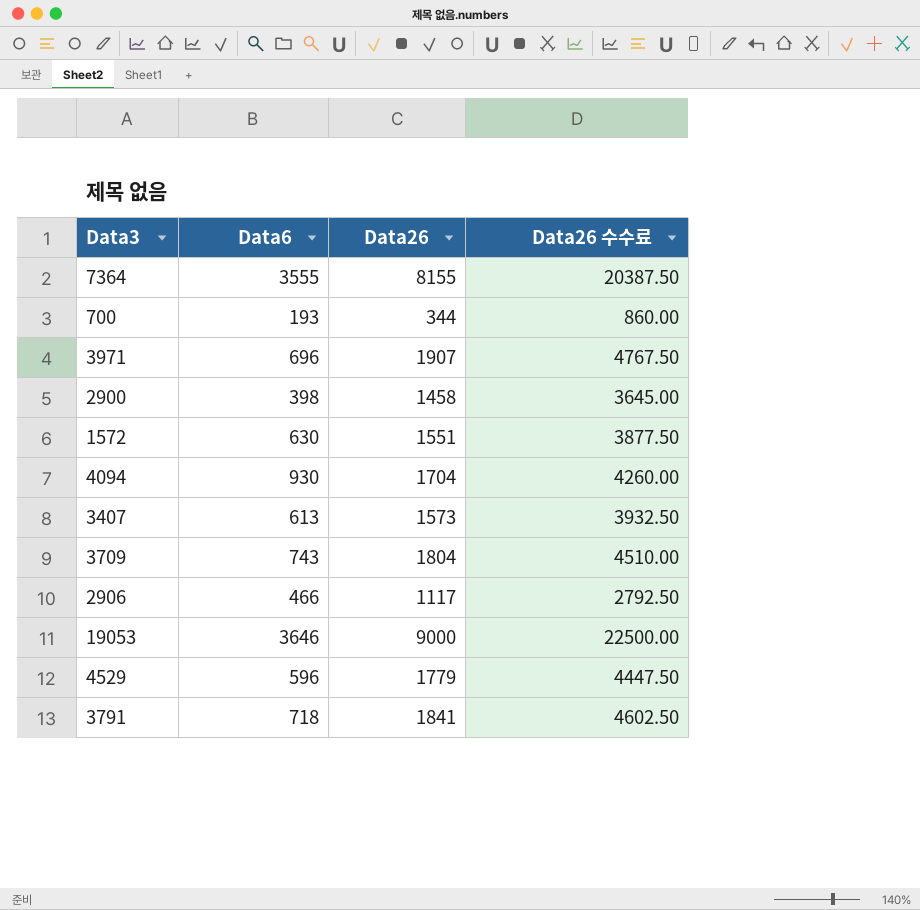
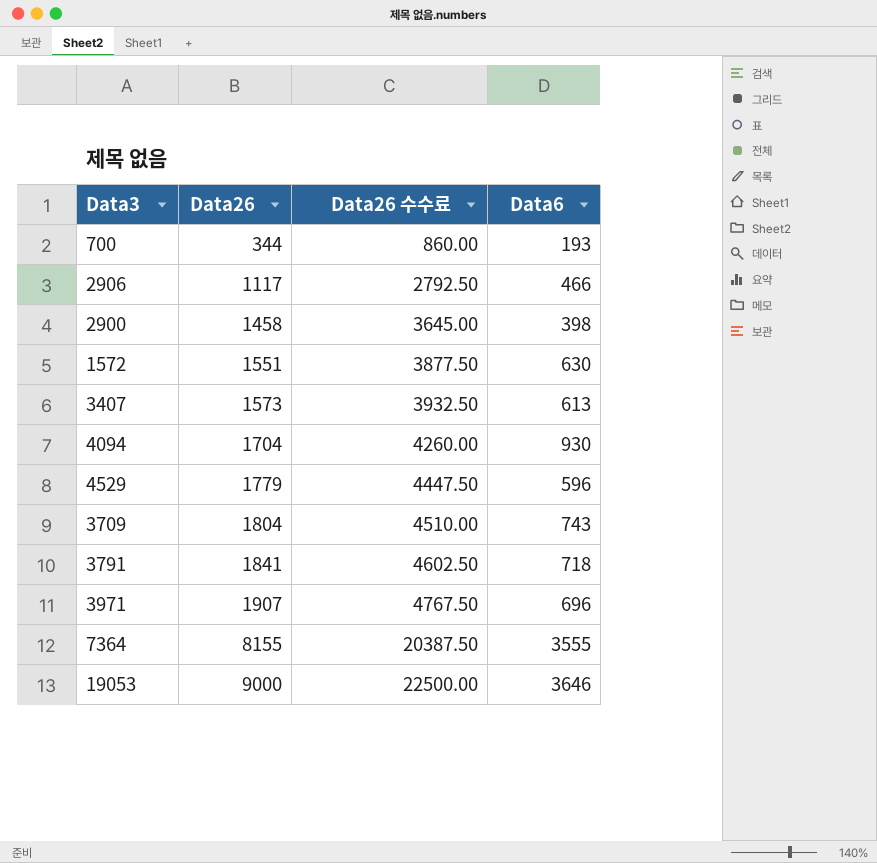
row order: none -> Data26 ascending
column Data6 | position: 2 -> 4

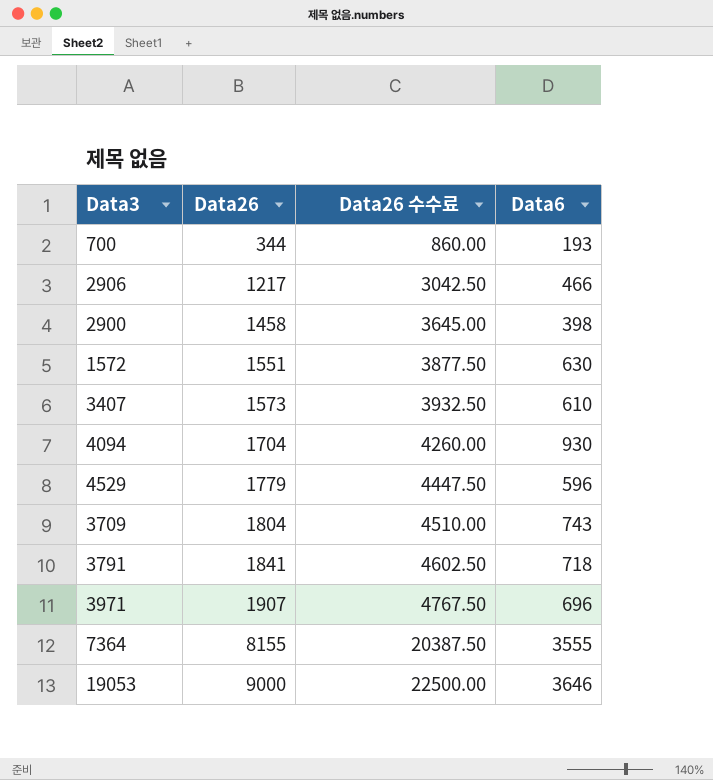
2906 | Data26: 1117 -> 1217
2906 | Data26 수수료: 2792.50 -> 3042.50
3407 | Data6: 613 -> 610

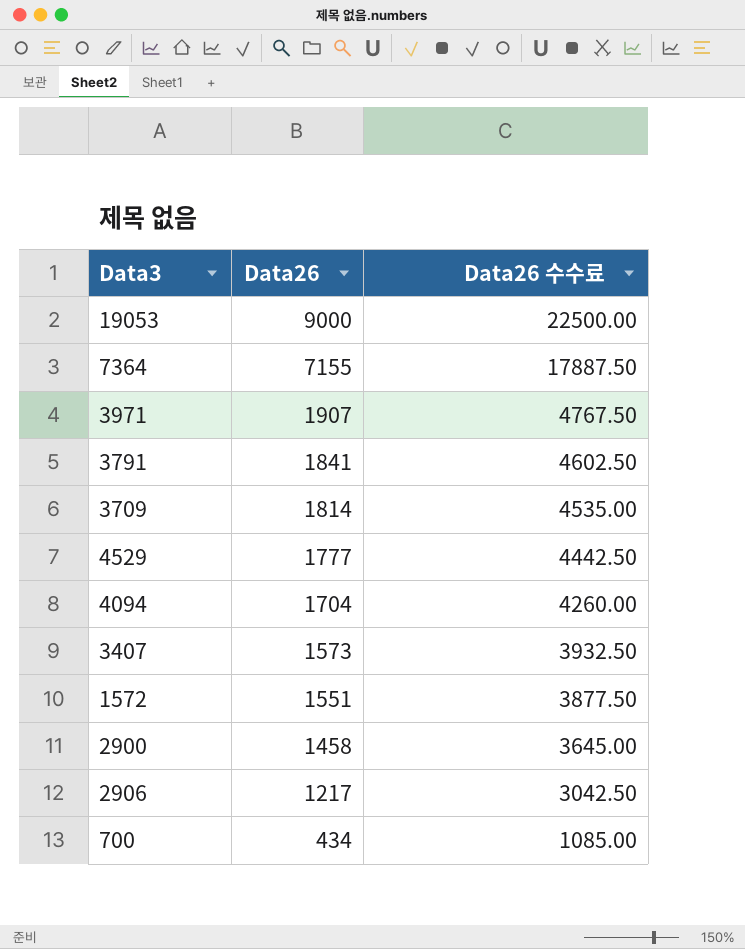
row order: Data26 ascending -> Data26 descending
column Data6 | position: 4 -> none
7364 | Data26: 8155 -> 7155
7364 | Data26 수수료: 20387.50 -> 17887.50
3709 | Data26: 1804 -> 1814
3709 | Data26 수수료: 4510.00 -> 4535.00
4529 | Data26: 1779 -> 1777
4529 | Data26 수수료: 4447.50 -> 4442.50
700 | Data26: 344 -> 434
700 | Data26 수수료: 860.00 -> 1085.00

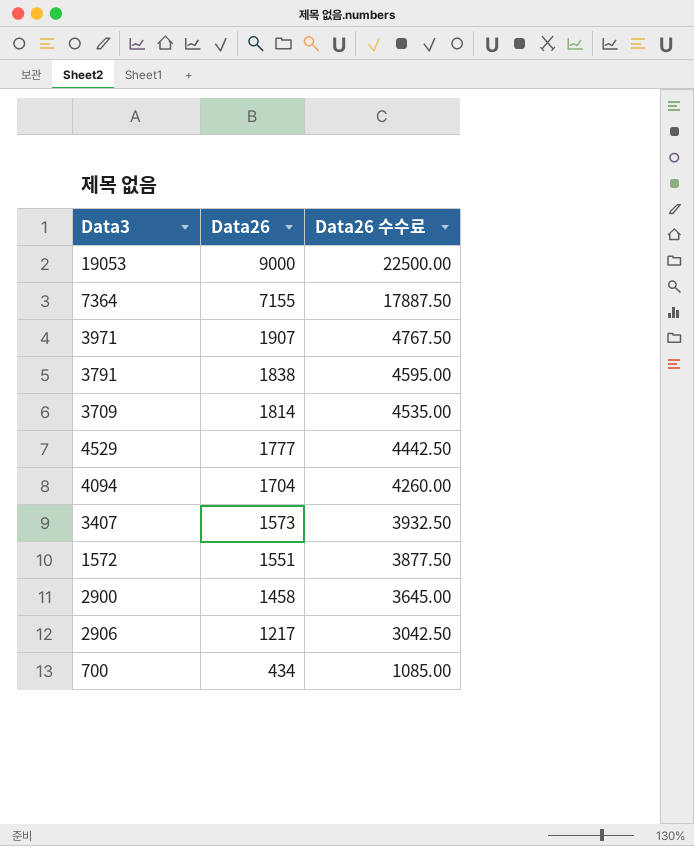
3791 | Data26: 1841 -> 1838
3791 | Data26 수수료: 4602.50 -> 4595.00

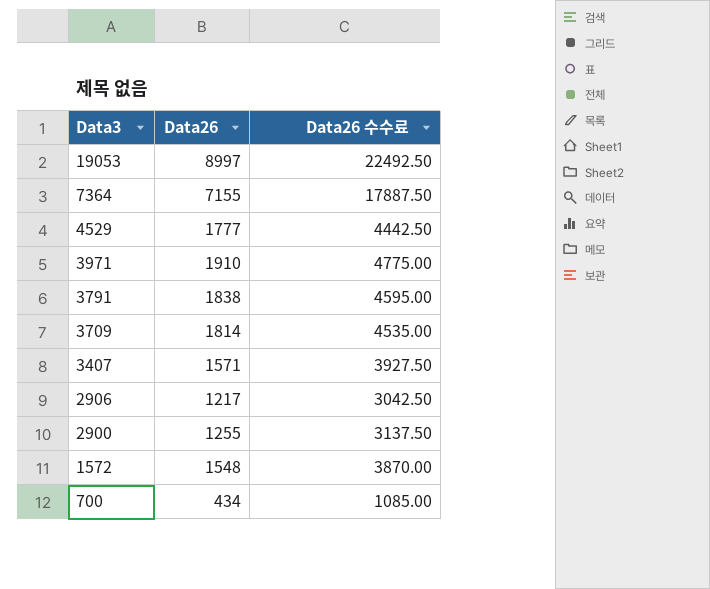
row order: Data26 descending -> Data3 descending
row 4094: 1704 | 4260.00 -> none
19053 | Data26: 9000 -> 8997
19053 | Data26 수수료: 22500.00 -> 22492.50
3971 | Data26: 1907 -> 1910
3971 | Data26 수수료: 4767.50 -> 4775.00
3407 | Data26: 1573 -> 1571
3407 | Data26 수수료: 3932.50 -> 3927.50
2900 | Data26: 1458 -> 1255
2900 | Data26 수수료: 3645.00 -> 3137.50
1572 | Data26: 1551 -> 1548
1572 | Data26 수수료: 3877.50 -> 3870.00

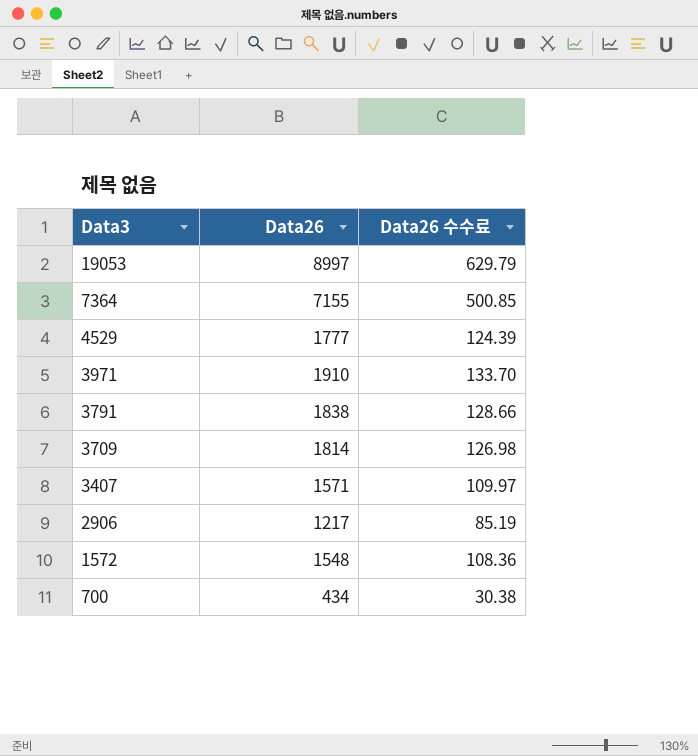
column Data26 수수료 | formula: [Data26] * 2.5 -> [Data26] * 0.07
row 2900: 1255 | 3137.50 -> none

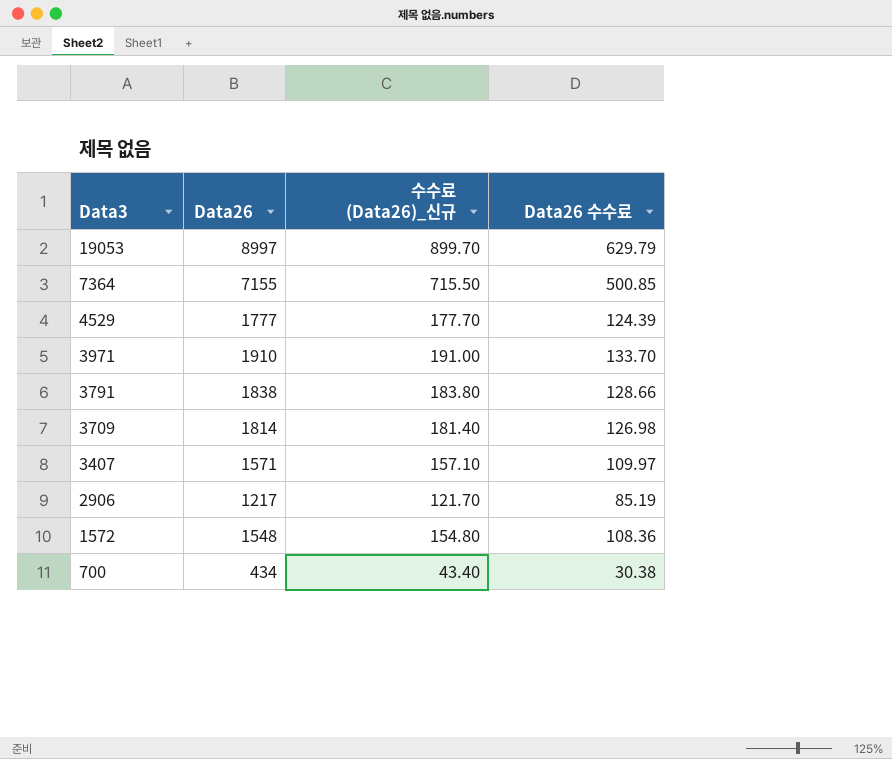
column 수수료 (Data26)_신규 | formula: none -> [Data26] * 0.1

